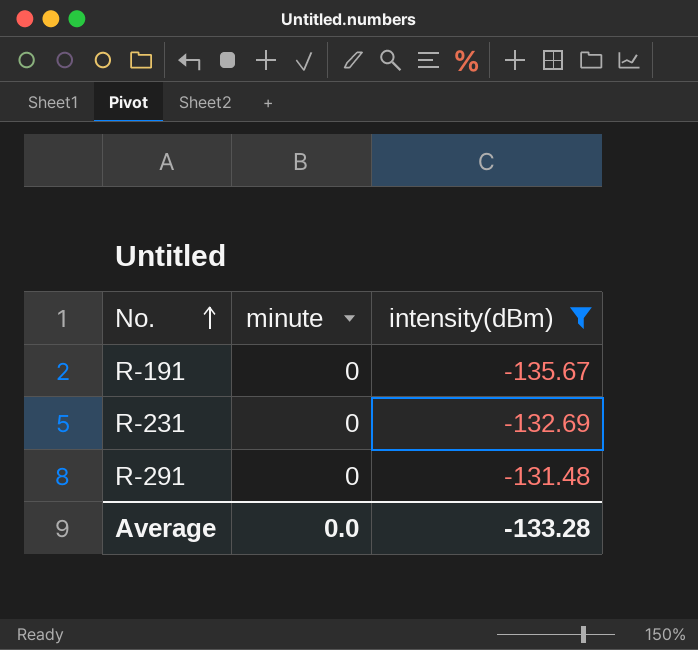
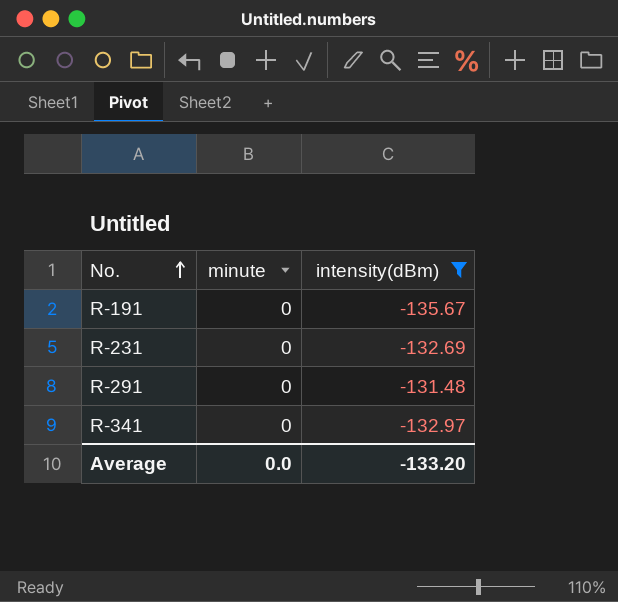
row R-341: none -> 0 | -132.97
Average | intensity(dBm): -133.28 -> -133.20

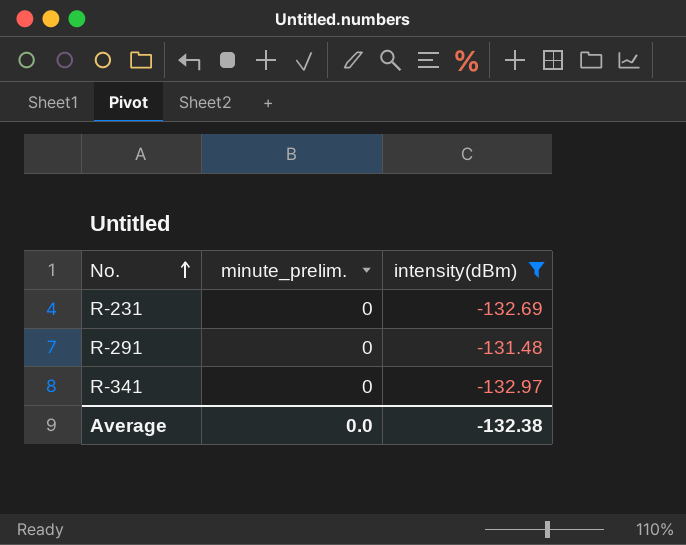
column name: minute -> minute_prelim.
row R-191: 0 | -135.67 -> none
Average | intensity(dBm): -133.20 -> -132.38

